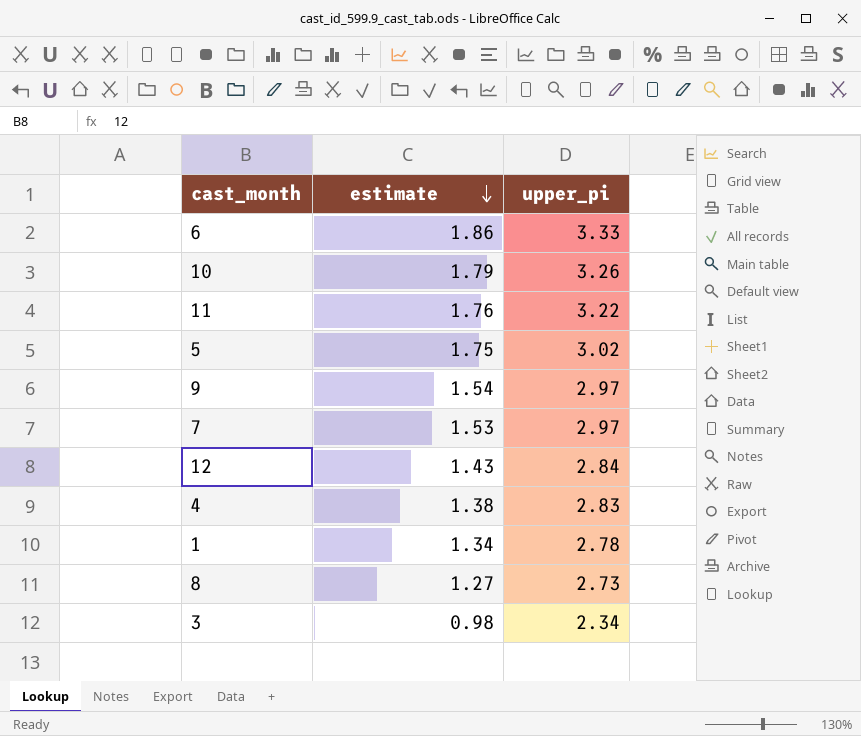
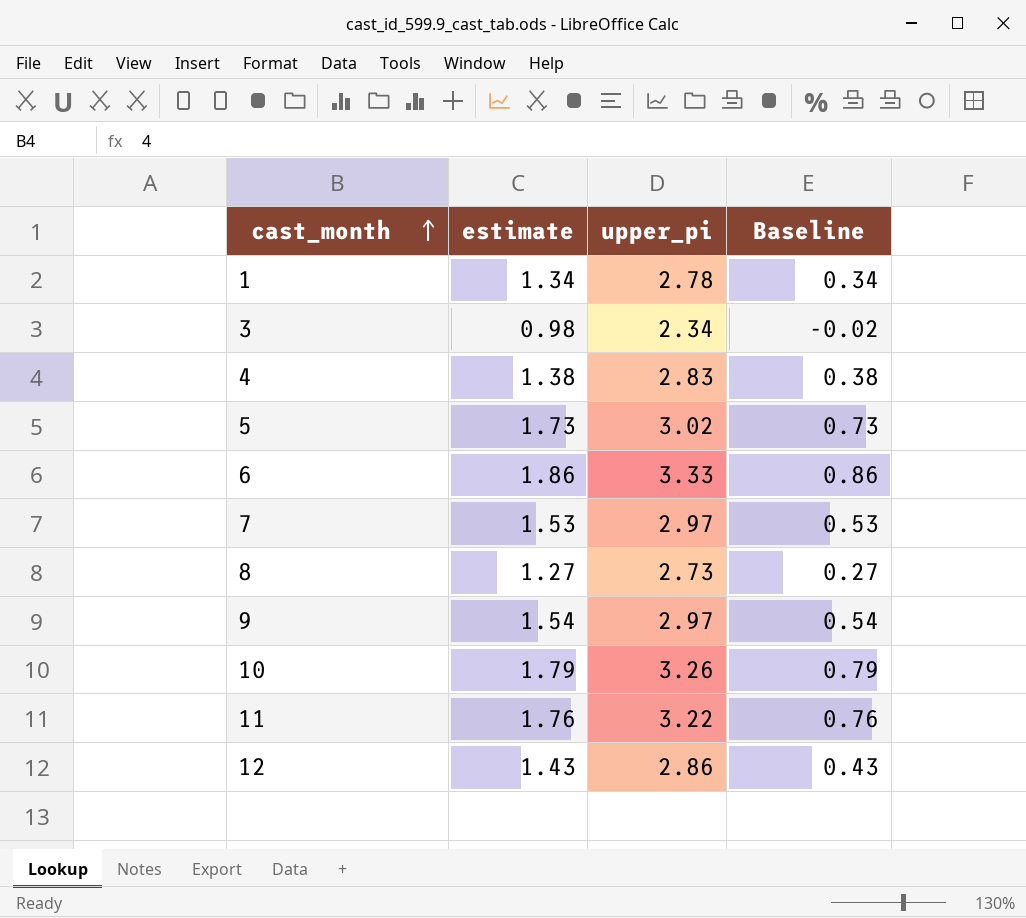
row order: estimate descending -> cast_month ascending
column Baseline | formula: none -> [estimate] - 1
5 | estimate: 1.75 -> 1.73
12 | upper_pi: 2.84 -> 2.86

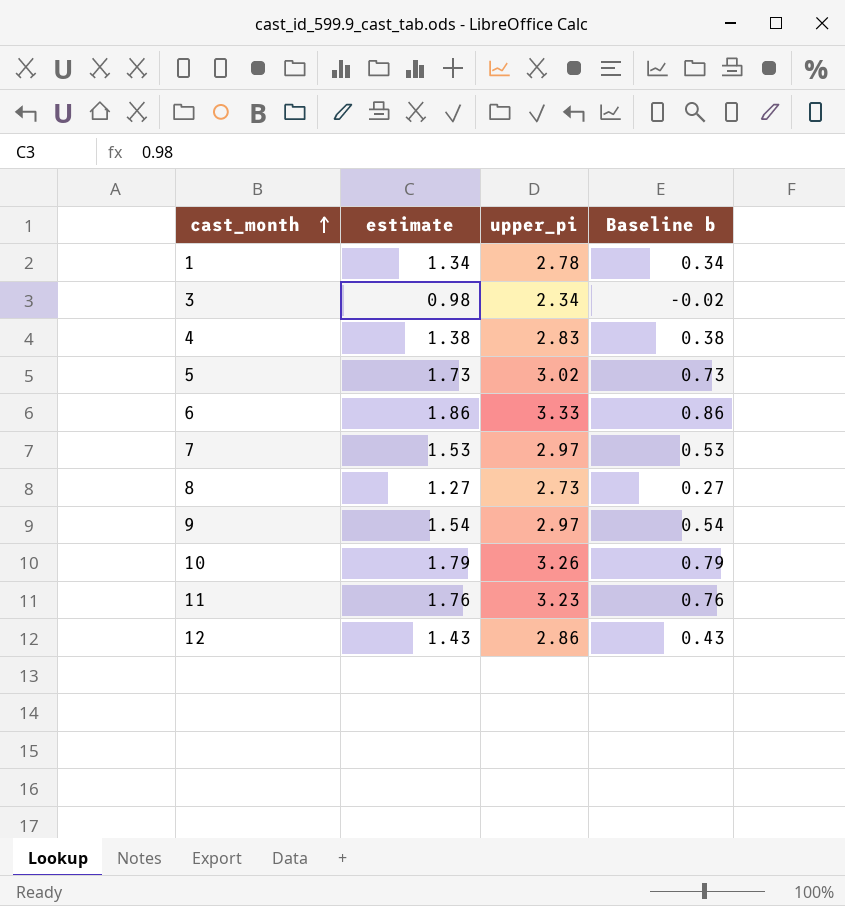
column name: Baseline -> Baseline b
11 | upper_pi: 3.22 -> 3.23

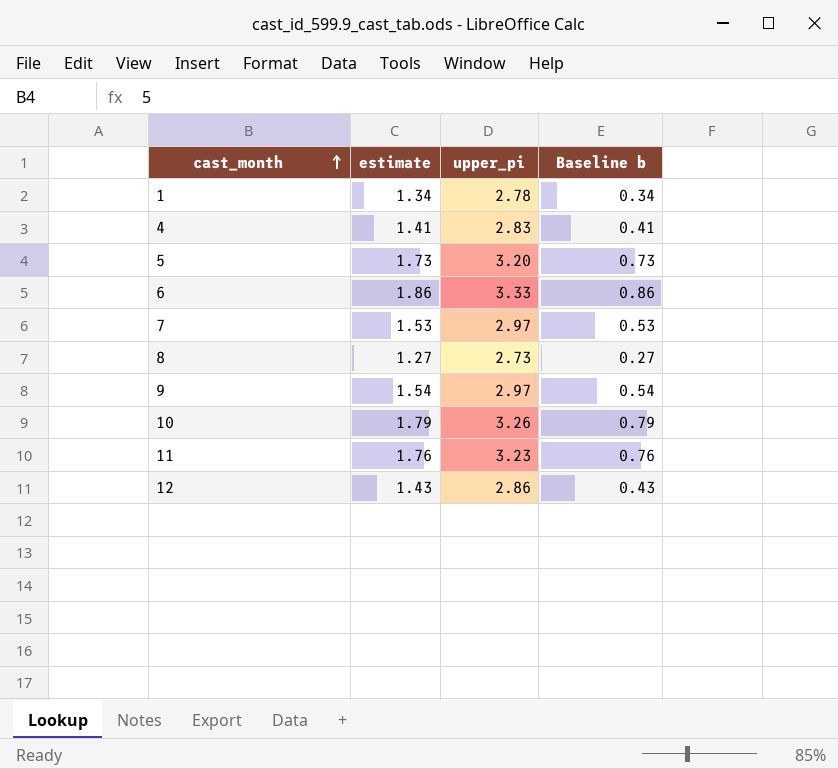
row 3: 0.98 | 2.34 | -0.02 -> none
4 | estimate: 1.38 -> 1.41
4 | Baseline b: 0.38 -> 0.41
5 | upper_pi: 3.02 -> 3.20

